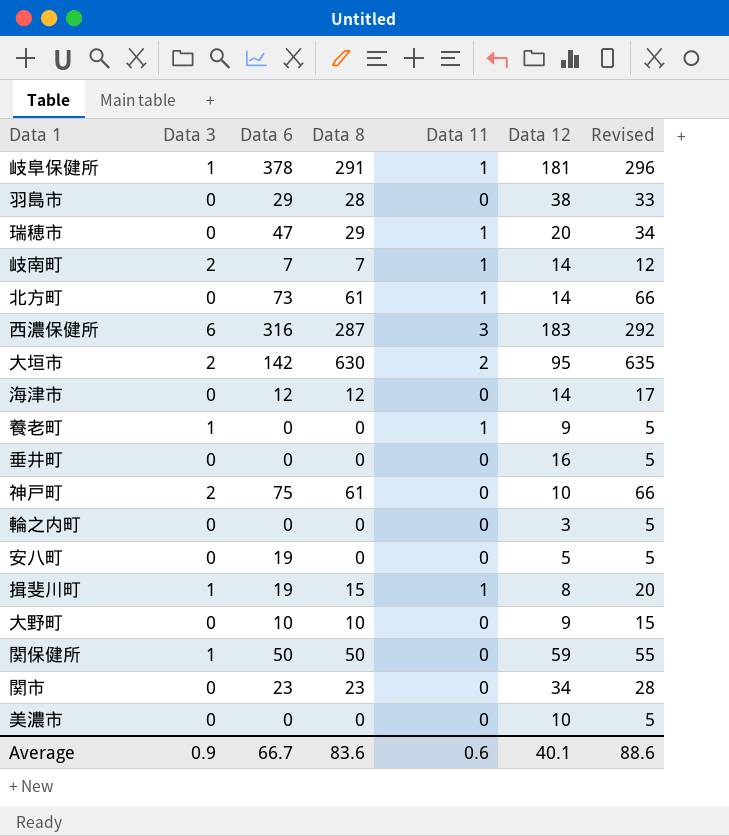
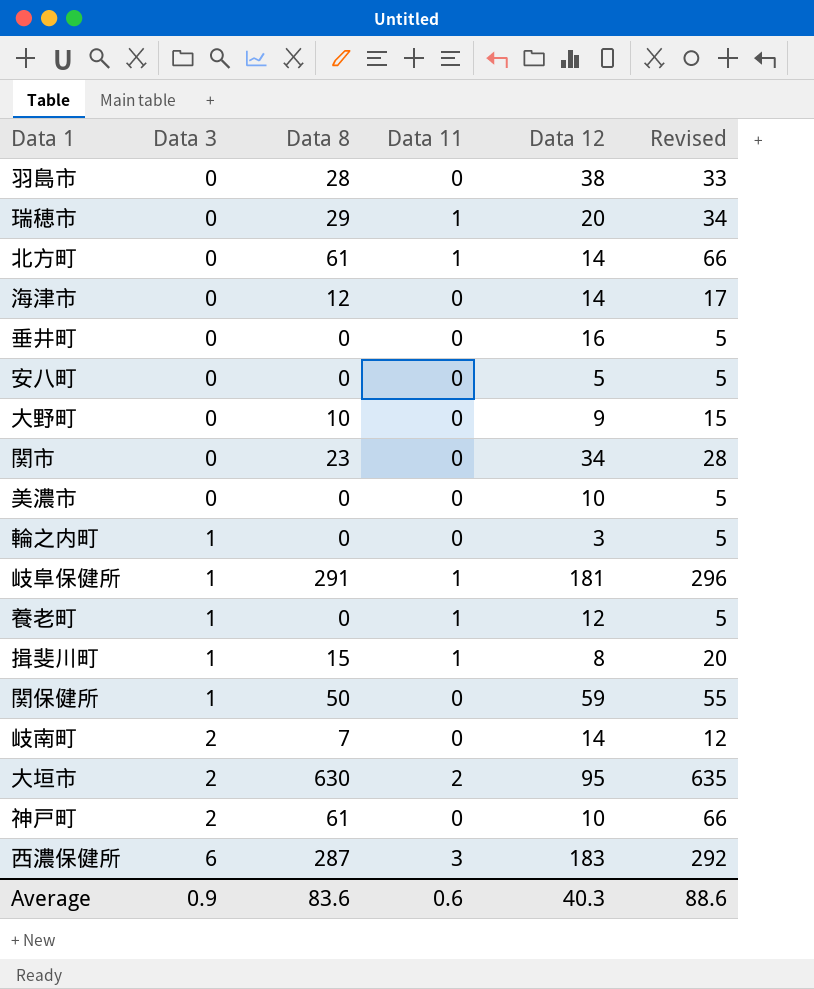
row order: none -> Data 3 ascending
column Data 6 | position: 3 -> none
輪之内町 | Data 3: 0 -> 1
養老町 | Data 12: 9 -> 12
岐南町 | Data 11: 1 -> 0
Average | Data 12: 40.1 -> 40.3

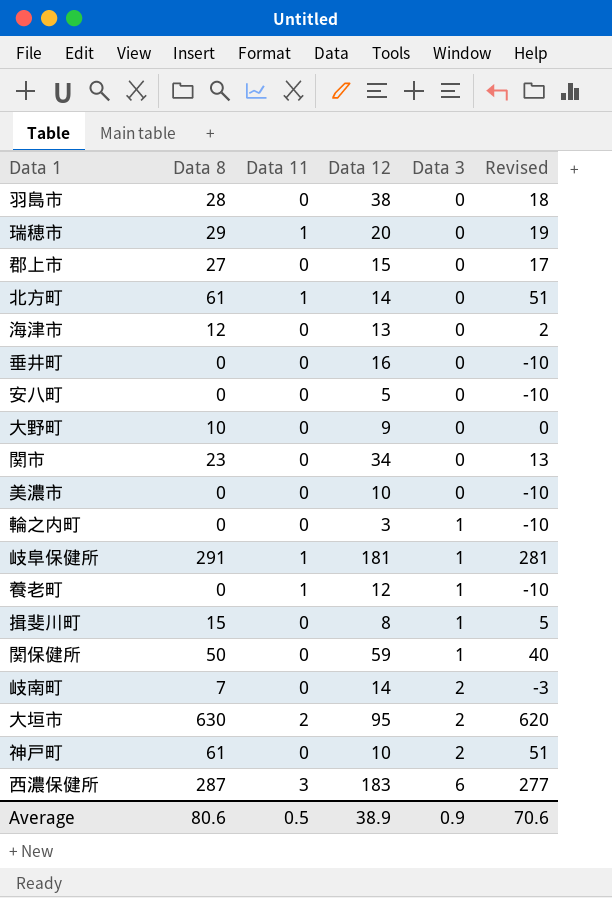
column Data 3 | position: 2 -> 5
column Revised | formula: [Data 8] + 5 -> [Data 8] - 10
row 郡上市: none -> 27 | 0 | 15 | 0 | 17
海津市 | Data 12: 14 -> 13
揖斐川町 | Data 11: 1 -> 0
Average | Data 8: 83.6 -> 80.6
Average | Data 11: 0.6 -> 0.5
Average | Data 12: 40.3 -> 38.9
Average | Revised: 88.6 -> 70.6

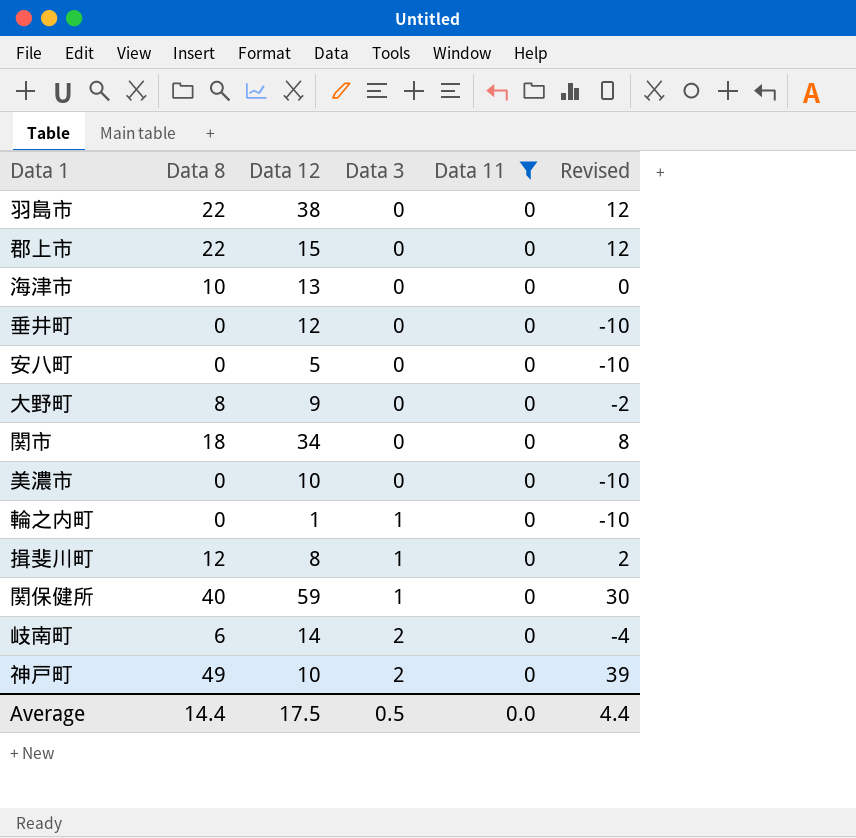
filter: none -> Data 11 = 0
column Data 11 | position: 3 -> 5
羽島市 | Data 8: 28 -> 22
羽島市 | Revised: 18 -> 12
郡上市 | Data 8: 27 -> 22
郡上市 | Revised: 17 -> 12
海津市 | Data 8: 12 -> 10
海津市 | Revised: 2 -> 0
垂井町 | Data 12: 16 -> 12
大野町 | Data 8: 10 -> 8
大野町 | Revised: 0 -> -2
関市 | Data 8: 23 -> 18
関市 | Revised: 13 -> 8
輪之内町 | Data 12: 3 -> 1
揖斐川町 | Data 8: 15 -> 12
揖斐川町 | Revised: 5 -> 2
関保健所 | Data 8: 50 -> 40
関保健所 | Revised: 40 -> 30
岐南町 | Data 8: 7 -> 6
岐南町 | Revised: -3 -> -4
神戸町 | Data 8: 61 -> 49
神戸町 | Revised: 51 -> 39
Average | Data 8: 80.6 -> 14.4
Average | Data 12: 38.9 -> 17.5
Average | Data 3: 0.9 -> 0.5
Average | Data 11: 0.5 -> 0.0
Average | Revised: 70.6 -> 4.4

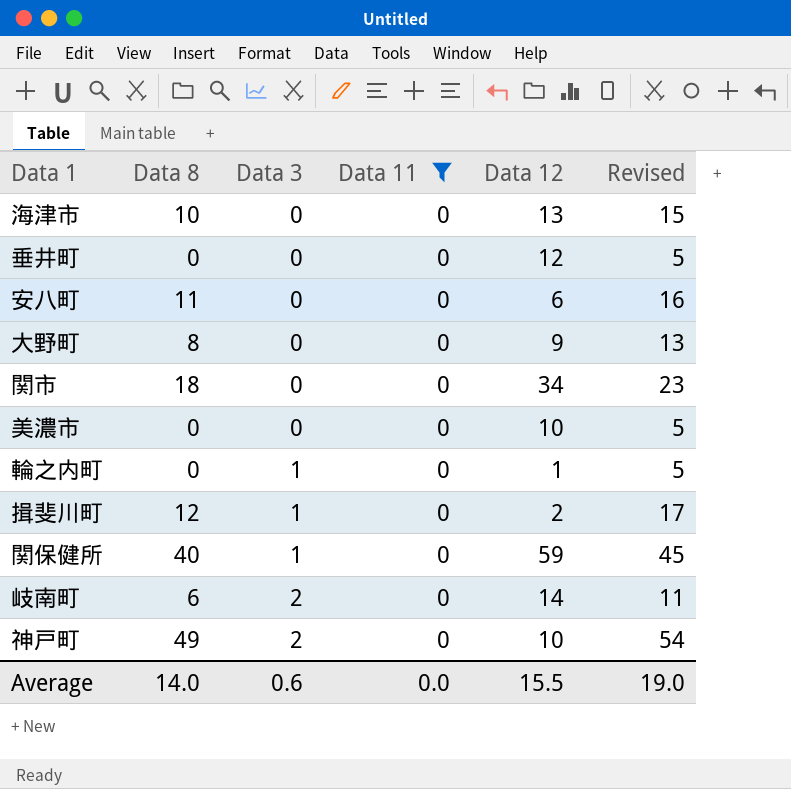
column Data 12 | position: 3 -> 5
column Revised | formula: [Data 8] - 10 -> [Data 8] + 5
row 羽島市: 22 | 38 | 0 | 0 | 12 -> none
row 郡上市: 22 | 15 | 0 | 0 | 12 -> none
安八町 | Data 8: 0 -> 11
安八町 | Data 12: 5 -> 6
揖斐川町 | Data 12: 8 -> 2
Average | Data 8: 14.4 -> 14.0
Average | Data 3: 0.5 -> 0.6
Average | Data 12: 17.5 -> 15.5
Average | Revised: 4.4 -> 19.0

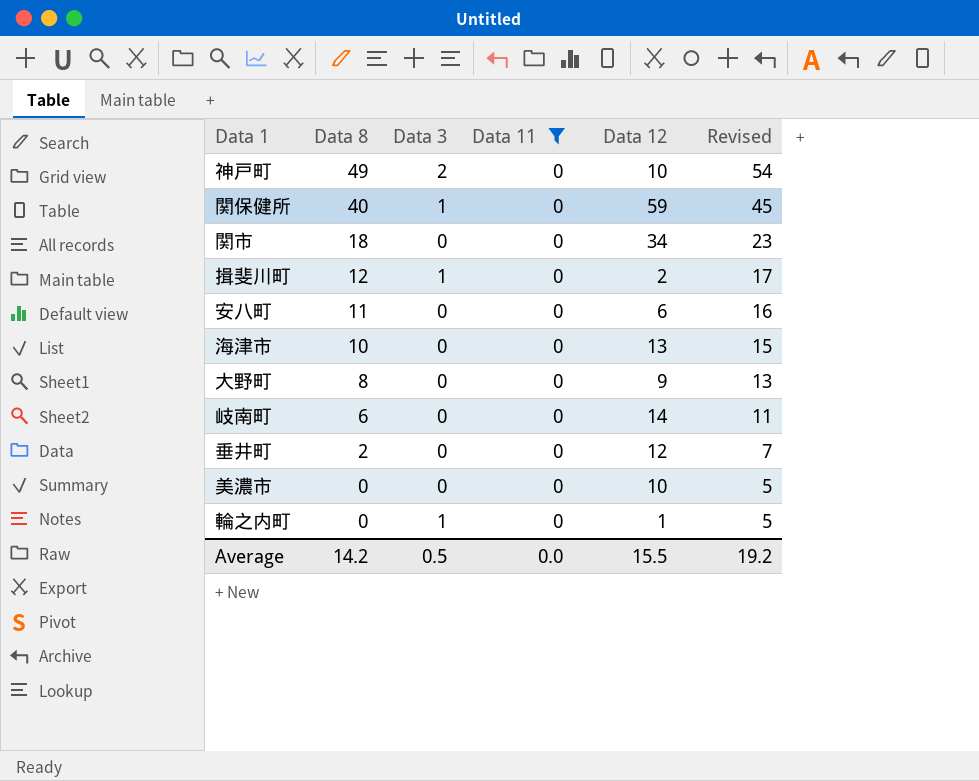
row order: Data 3 ascending -> Data 8 descending
岐南町 | Data 3: 2 -> 0
垂井町 | Data 8: 0 -> 2
垂井町 | Revised: 5 -> 7
Average | Data 8: 14.0 -> 14.2
Average | Data 3: 0.6 -> 0.5
Average | Revised: 19.0 -> 19.2

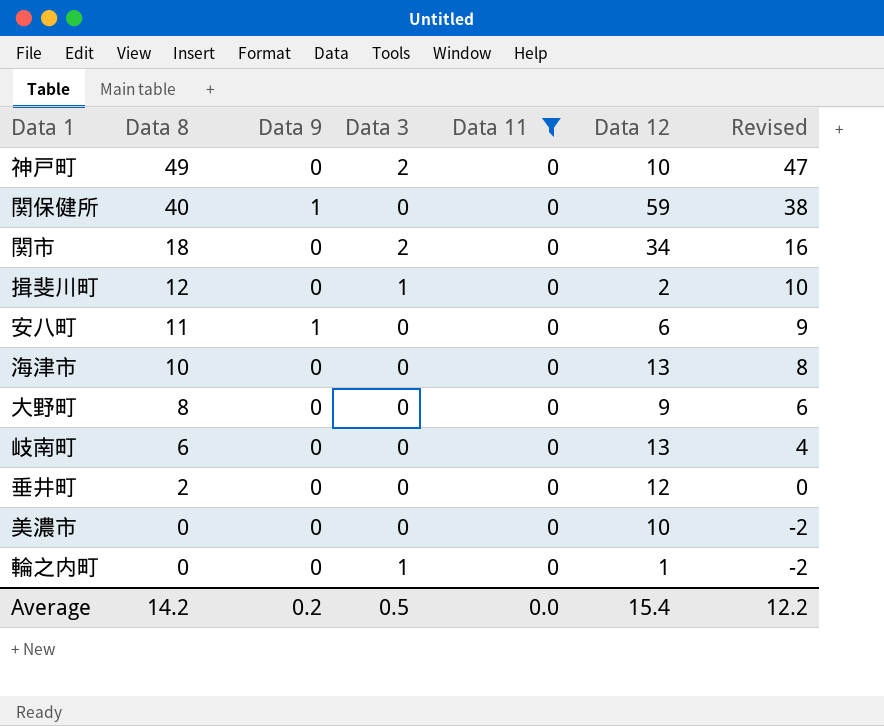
column Data 9 | position: none -> 3
column Revised | formula: [Data 8] + 5 -> [Data 8] - 2
関保健所 | Data 3: 1 -> 0
関市 | Data 3: 0 -> 2
岐南町 | Data 12: 14 -> 13
Average | Data 12: 15.5 -> 15.4
Average | Revised: 19.2 -> 12.2

